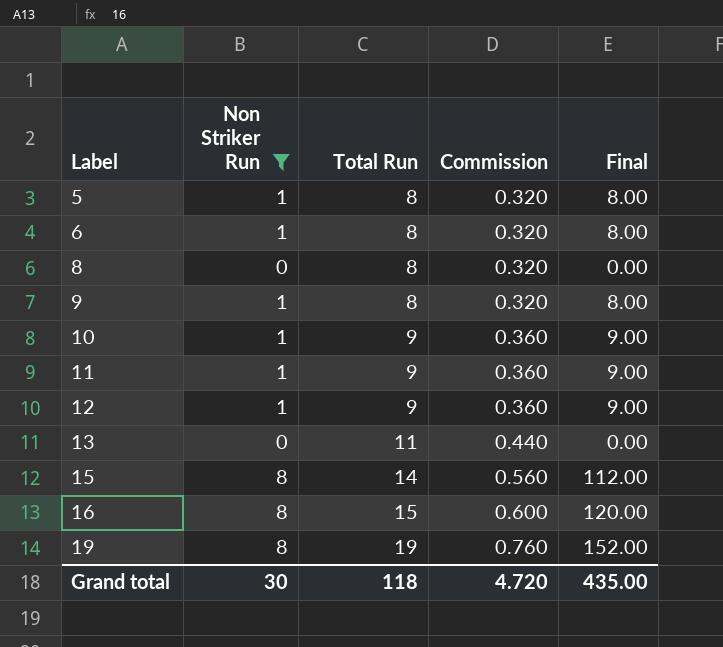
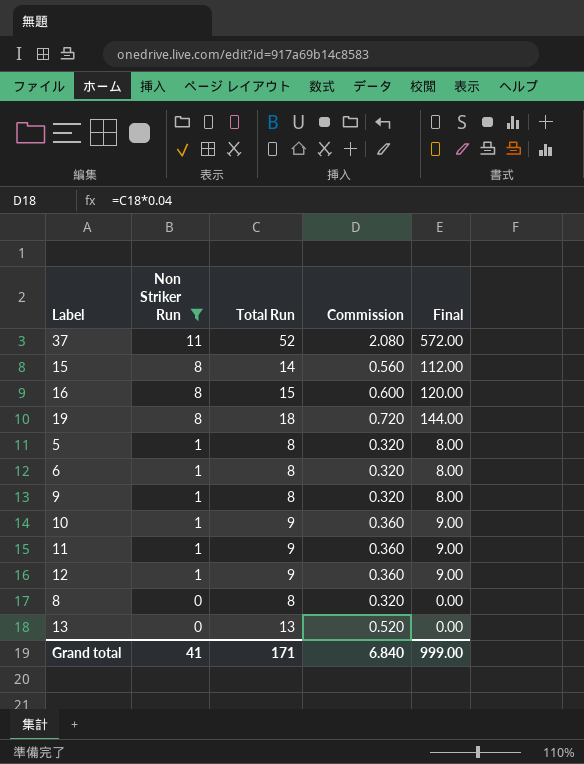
row order: Label ascending -> Non Striker Run descending
row 37: none -> 11 | 52 | 2.080 | 572.00
19 | Total Run: 19 -> 18
19 | Commission: 0.760 -> 0.720
19 | Final: 152.00 -> 144.00
13 | Total Run: 11 -> 13
13 | Commission: 0.440 -> 0.520
Grand total | Non Striker Run: 30 -> 41
Grand total | Total Run: 118 -> 171
Grand total | Commission: 4.720 -> 6.840
Grand total | Final: 435.00 -> 999.00

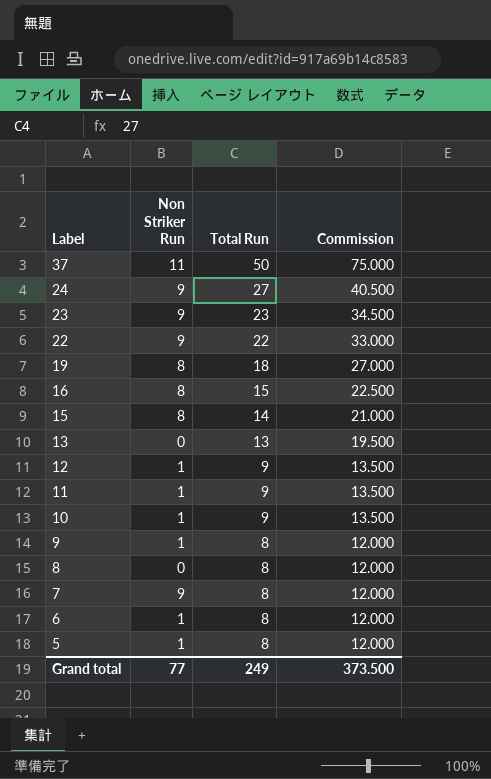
filter: Non Striker Run != 9 -> none
row order: Non Striker Run descending -> Label descending
column Final | formula: [Non Striker Run] * [Total Run] -> none
column Commission | formula: [Total Run] * 0.04 -> [Total Run] * 1.5
37 | Total Run: 52 -> 50
Grand total | Non Striker Run: 41 -> 77
Grand total | Total Run: 171 -> 249
Grand total | Commission: 6.840 -> 373.500

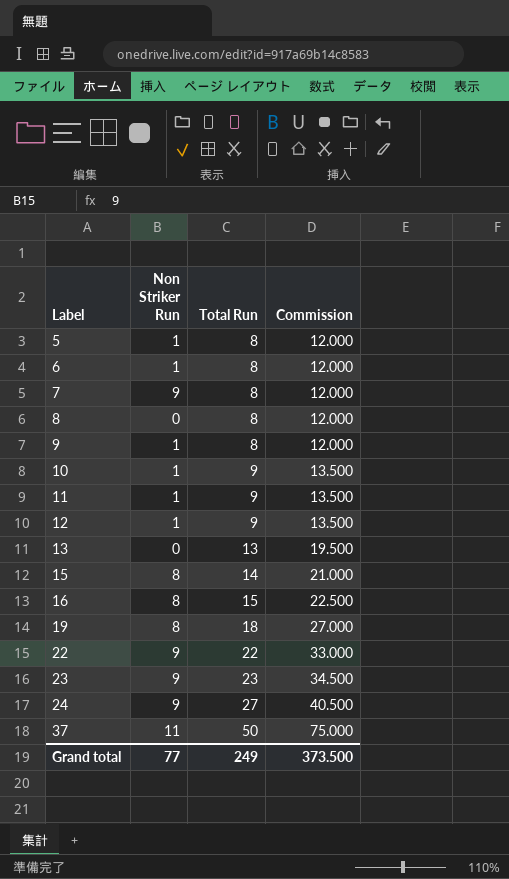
row order: Label descending -> Label ascending

